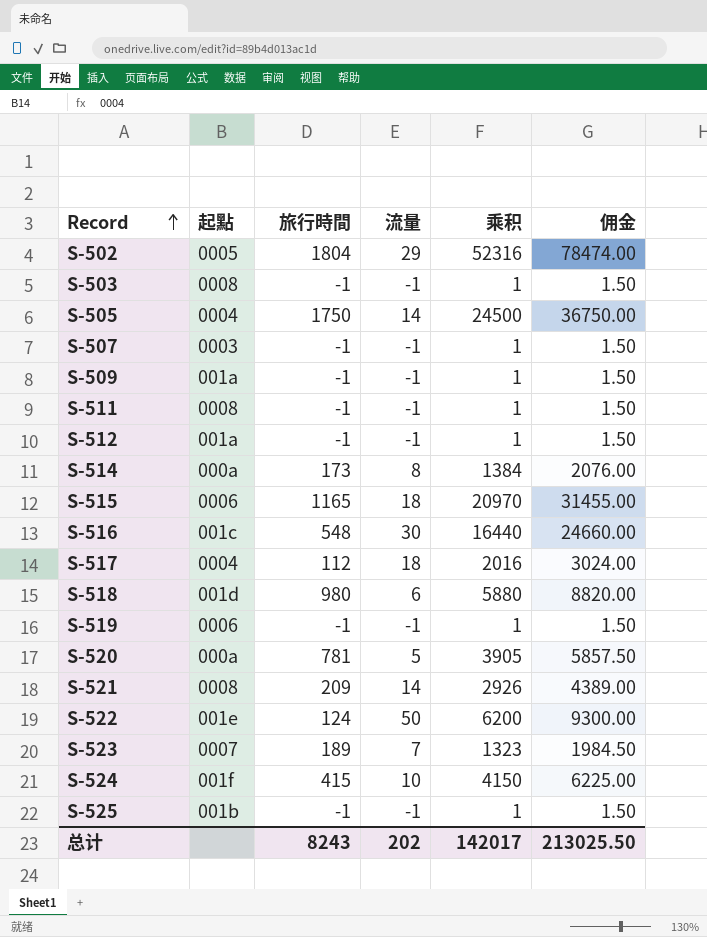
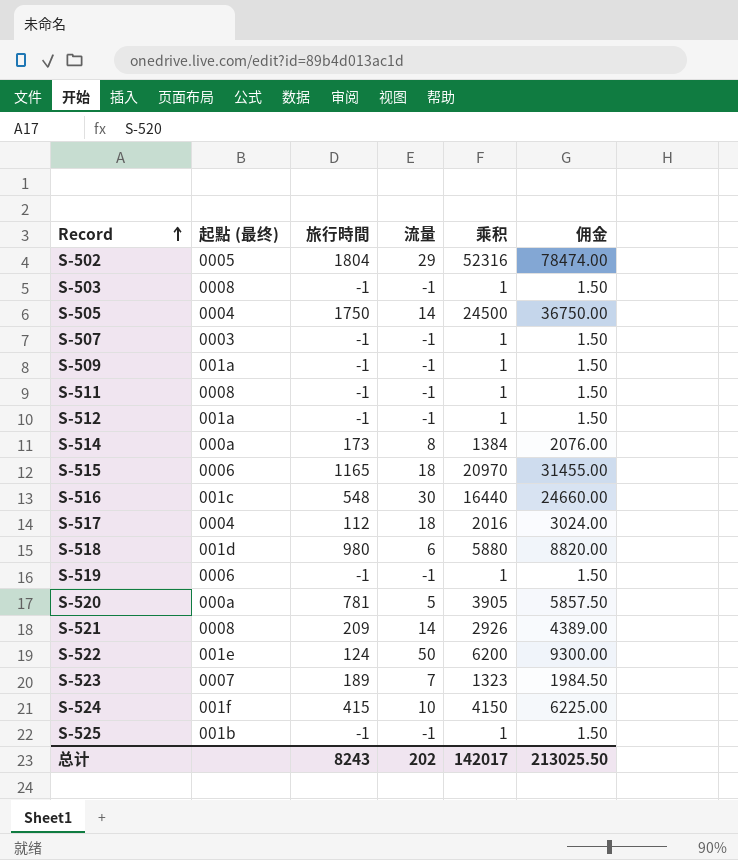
column name: 起點 -> 起點 (最终)

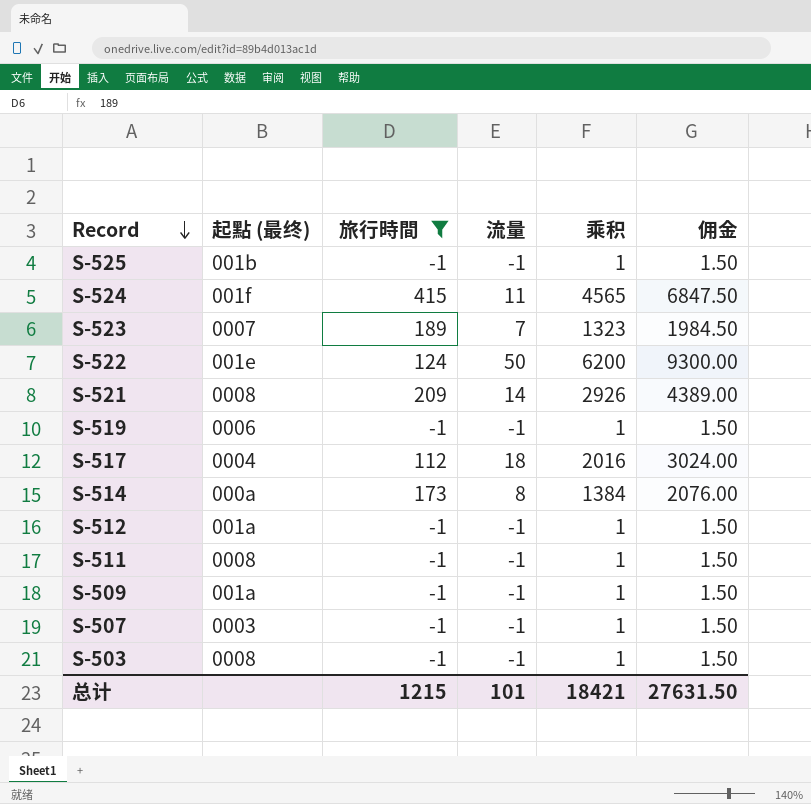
filter: none -> 旅行時間 <= 415
row order: Record ascending -> Record descending
S-524 | 流量: 10 -> 11
S-524 | 乘积: 4150 -> 4565
S-524 | 佣金: 6225.00 -> 6847.50
总计 | 旅行時間: 8243 -> 1215
总计 | 流量: 202 -> 101
总计 | 乘积: 142017 -> 18421
总计 | 佣金: 213025.50 -> 27631.50

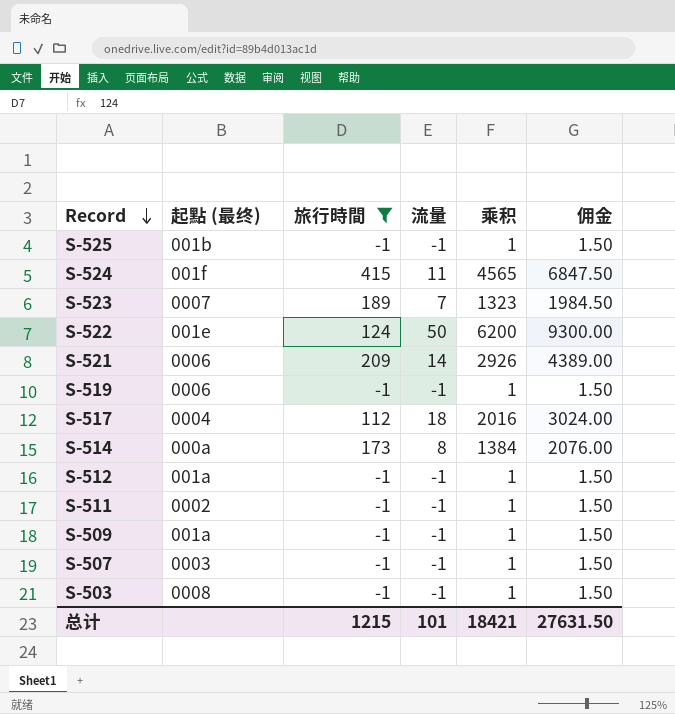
S-521 | 起點 (最终): 0008 -> 0006
S-511 | 起點 (最终): 0008 -> 0002

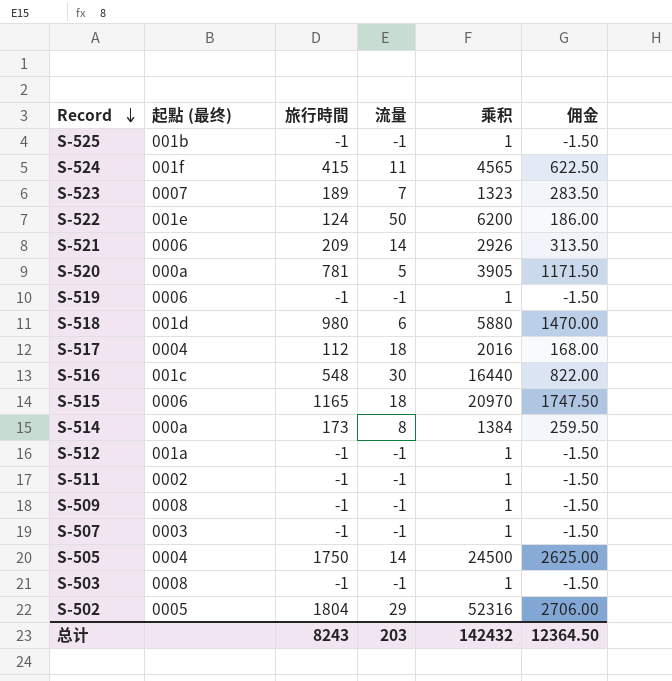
filter: 旅行時間 <= 415 -> none
column 佣金 | formula: [乘积] * 1.5 -> [旅行時間] * 1.5
S-509 | 起點 (最终): 001a -> 0008
总计 | 旅行時間: 1215 -> 8243
总计 | 流量: 101 -> 203
总计 | 乘积: 18421 -> 142432
总计 | 佣金: 27631.50 -> 12364.50

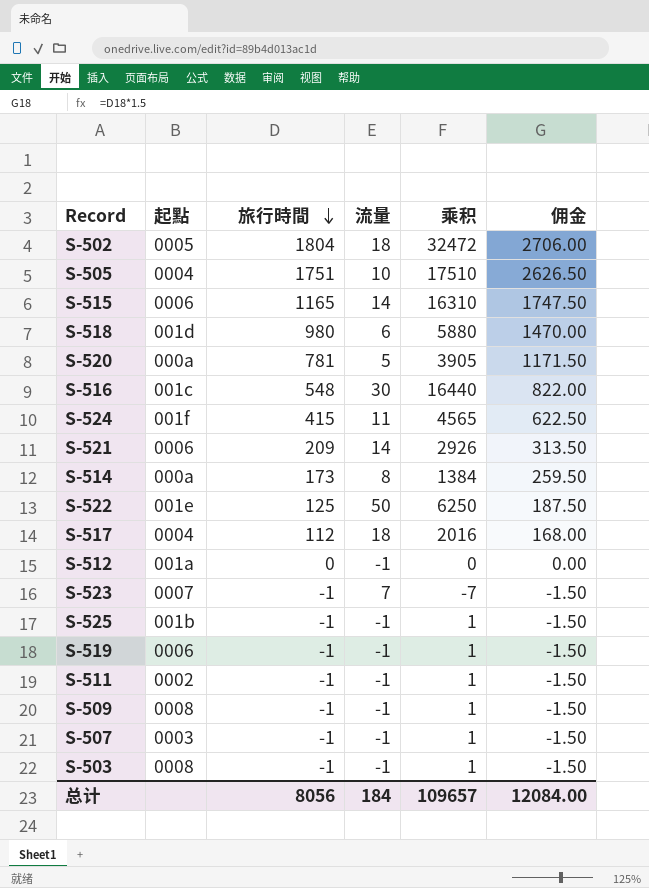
row order: Record descending -> 旅行時間 descending
column name: 起點 (最终) -> 起點
S-502 | 流量: 29 -> 18
S-502 | 乘积: 52316 -> 32472
S-505 | 旅行時間: 1750 -> 1751
S-505 | 流量: 14 -> 10
S-505 | 乘积: 24500 -> 17510
S-505 | 佣金: 2625.00 -> 2626.50
S-515 | 流量: 18 -> 14
S-515 | 乘积: 20970 -> 16310
S-522 | 旅行時間: 124 -> 125
S-522 | 乘积: 6200 -> 6250
S-522 | 佣金: 186.00 -> 187.50
S-512 | 旅行時間: -1 -> 0
S-512 | 乘积: 1 -> 0
S-512 | 佣金: -1.50 -> 0.00
S-523 | 旅行時間: 189 -> -1
S-523 | 乘积: 1323 -> -7
S-523 | 佣金: 283.50 -> -1.50
总计 | 旅行時間: 8243 -> 8056
总计 | 流量: 203 -> 184
总计 | 乘积: 142432 -> 109657
总计 | 佣金: 12364.50 -> 12084.00

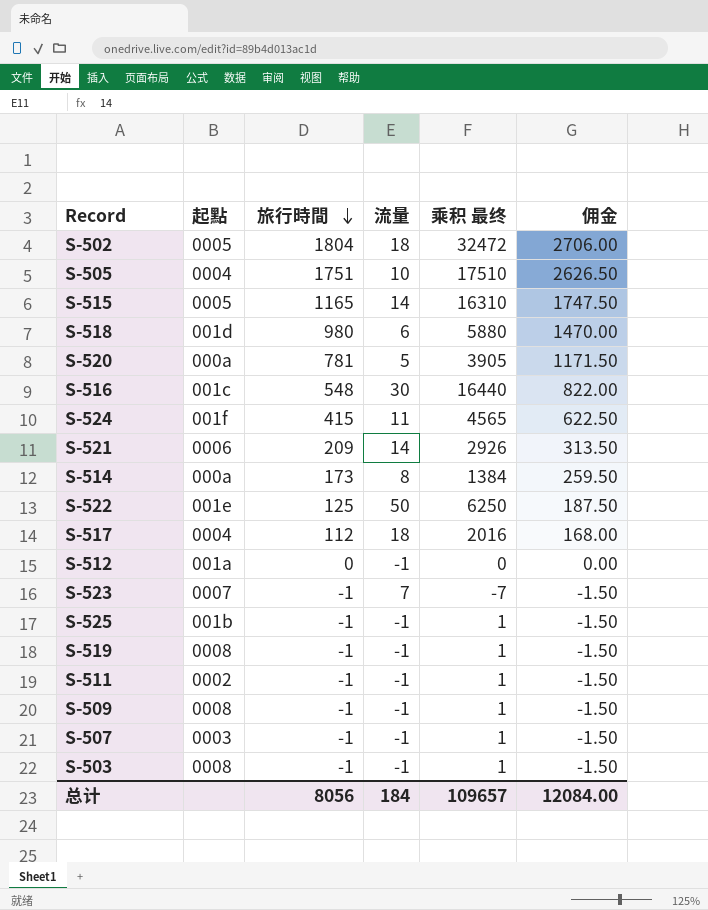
column name: 乘积 -> 乘积 最终
S-515 | 起點: 0006 -> 0005
S-519 | 起點: 0006 -> 0008

